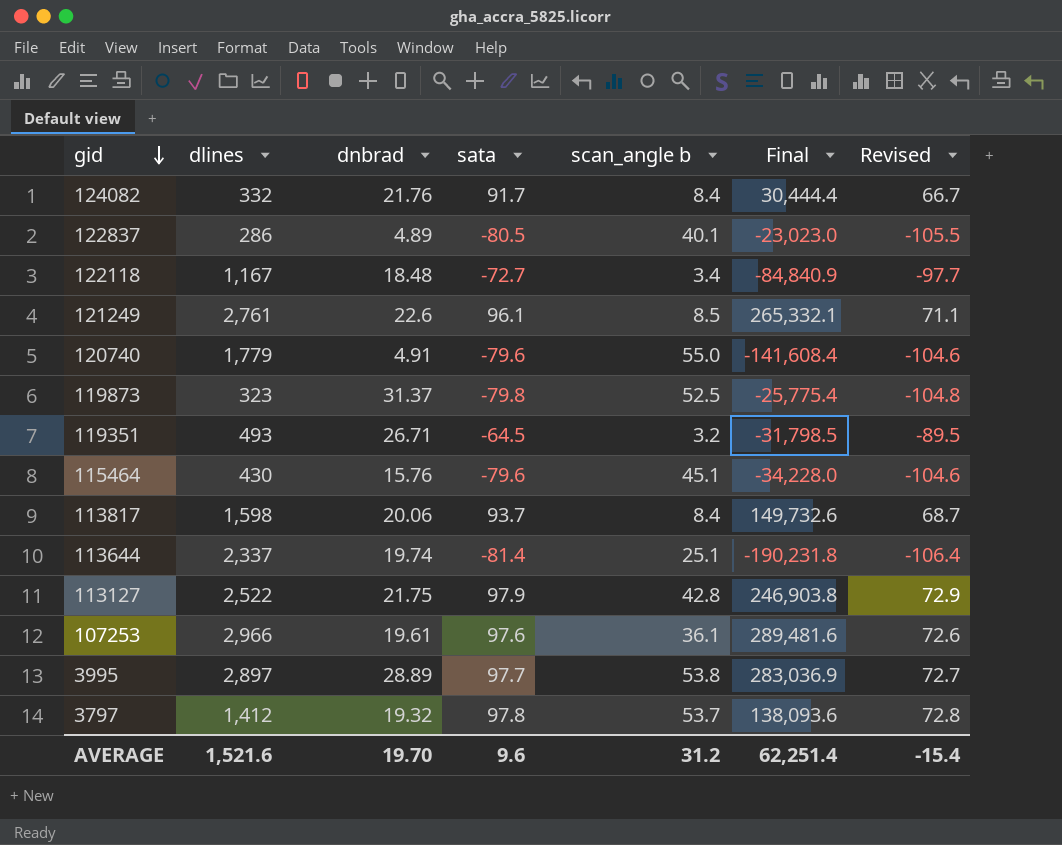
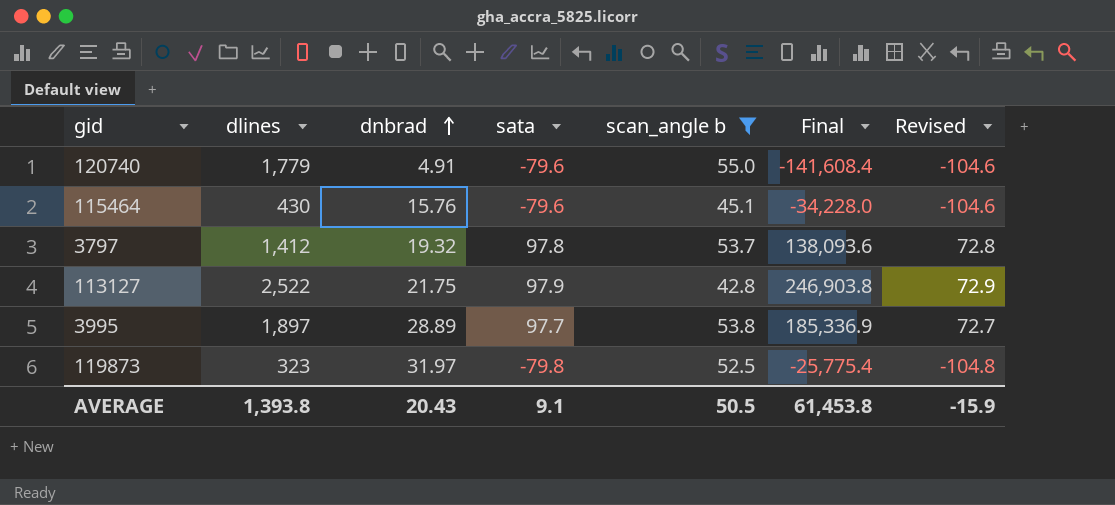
filter: none -> scan_angle b >= 42.8
row order: gid descending -> dnbrad ascending
3995 | dlines: 2,897 -> 1,897
3995 | Final: 283,036.9 -> 185,336.9
119873 | dnbrad: 31.37 -> 31.97
AVERAGE | dlines: 1,521.6 -> 1,393.8
AVERAGE | dnbrad: 19.70 -> 20.43
AVERAGE | sata: 9.6 -> 9.1
AVERAGE | scan_angle b: 31.2 -> 50.5
AVERAGE | Final: 62,251.4 -> 61,453.8
AVERAGE | Revised: -15.4 -> -15.9

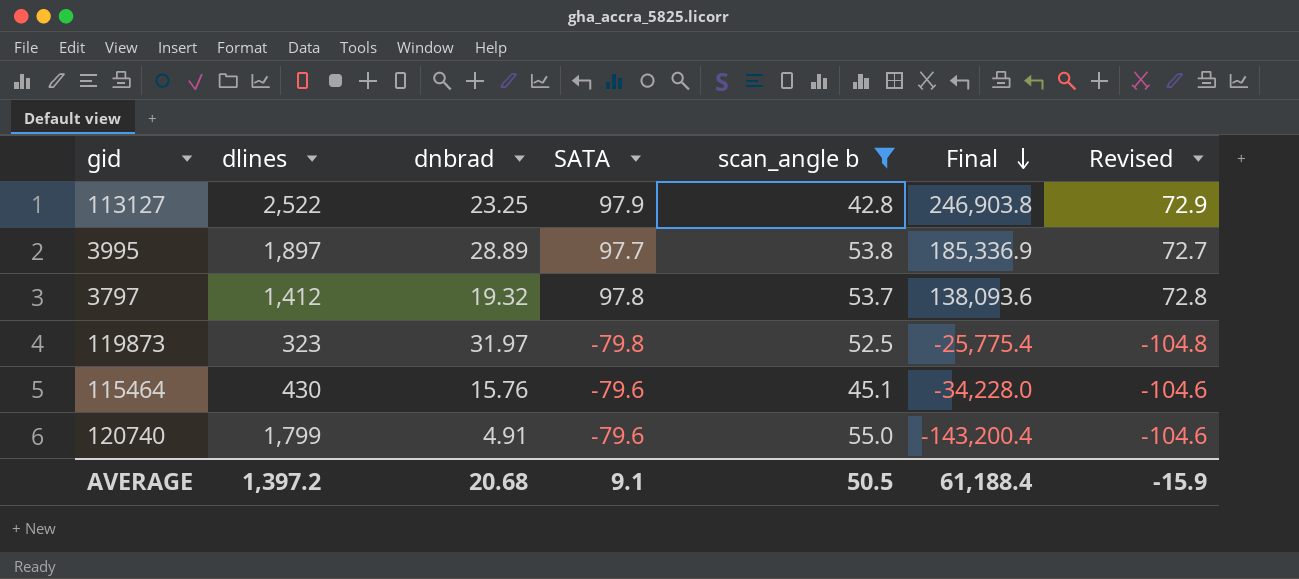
row order: dnbrad ascending -> Final descending
column name: sata -> SATA
113127 | dnbrad: 21.75 -> 23.25
120740 | dlines: 1,779 -> 1,799
120740 | Final: -141,608.4 -> -143,200.4
AVERAGE | dlines: 1,393.8 -> 1,397.2
AVERAGE | dnbrad: 20.43 -> 20.68
AVERAGE | Final: 61,453.8 -> 61,188.4

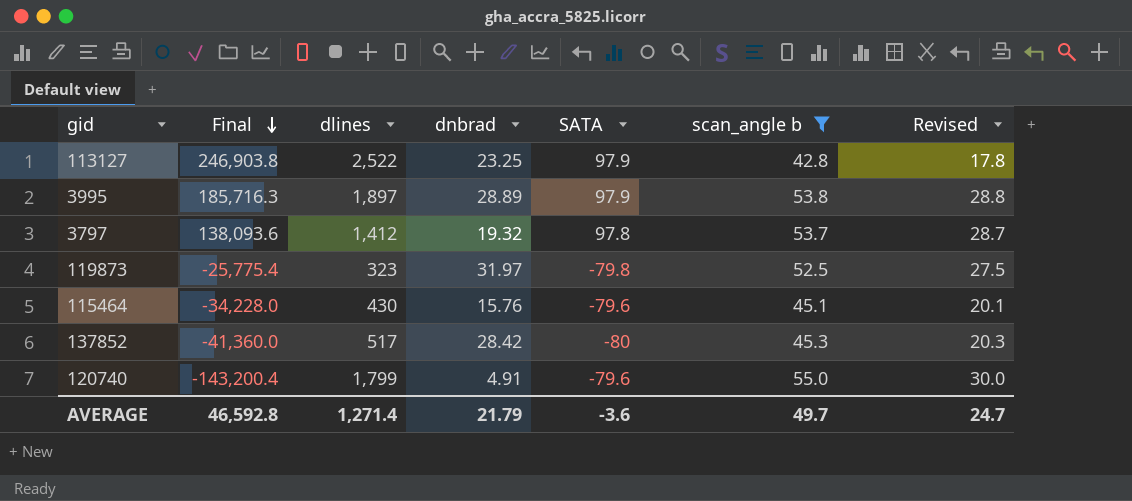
column Final | position: 6 -> 2
column Revised | formula: [SATA] - 25 -> [scan_angle b] - 25
3995 | Final: 185,336.9 -> 185,716.3
3995 | SATA: 97.7 -> 97.9
row 137852: none -> -41,360.0 | 517 | 28.42 | -80 | 45.3 | 20.3
AVERAGE | Final: 61,188.4 -> 46,592.8
AVERAGE | dlines: 1,397.2 -> 1,271.4
AVERAGE | dnbrad: 20.68 -> 21.79
AVERAGE | SATA: 9.1 -> -3.6
AVERAGE | scan_angle b: 50.5 -> 49.7
AVERAGE | Revised: -15.9 -> 24.7

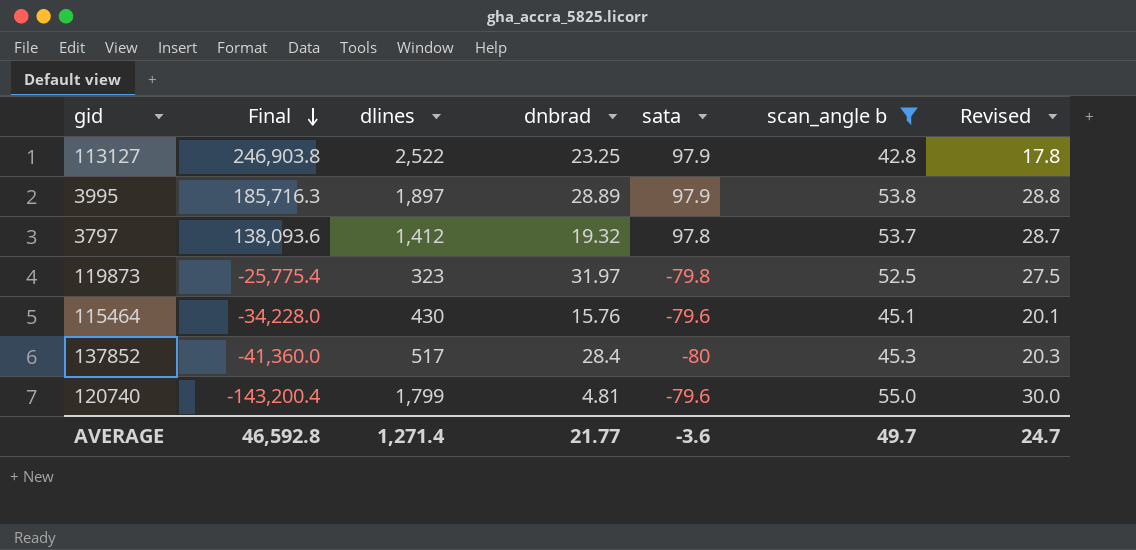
column name: SATA -> sata
137852 | dnbrad: 28.42 -> 28.4
120740 | dnbrad: 4.91 -> 4.81
AVERAGE | dnbrad: 21.79 -> 21.77

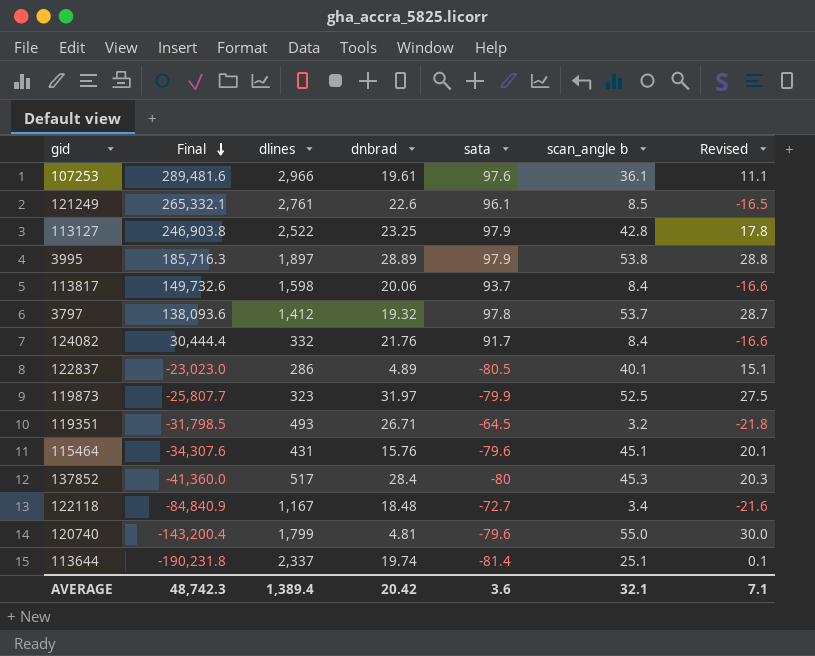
filter: scan_angle b >= 42.8 -> none
119873 | Final: -25,775.4 -> -25,807.7
119873 | sata: -79.8 -> -79.9
115464 | Final: -34,228.0 -> -34,307.6
115464 | dlines: 430 -> 431
AVERAGE | Final: 46,592.8 -> 48,742.3
AVERAGE | dlines: 1,271.4 -> 1,389.4
AVERAGE | dnbrad: 21.77 -> 20.42
AVERAGE | sata: -3.6 -> 3.6
AVERAGE | scan_angle b: 49.7 -> 32.1
AVERAGE | Revised: 24.7 -> 7.1

